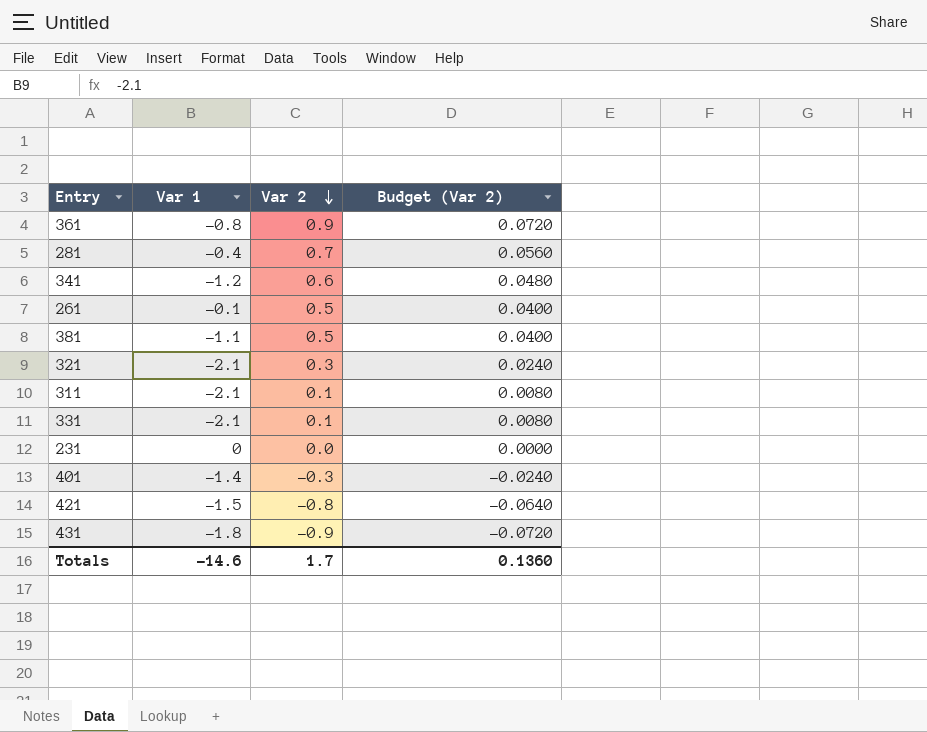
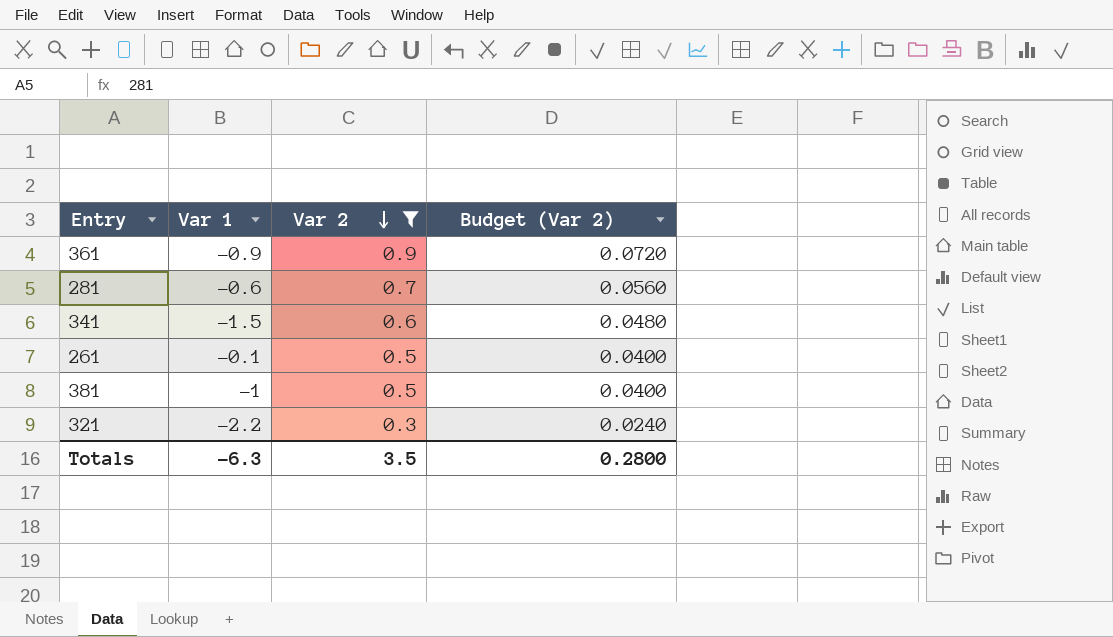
filter: none -> Var 2 >= 0.3
361 | Var 1: -0.8 -> -0.9
281 | Var 1: -0.4 -> -0.6
341 | Var 1: -1.2 -> -1.5
381 | Var 1: -1.1 -> -1
321 | Var 1: -2.1 -> -2.2
Totals | Var 1: -14.6 -> -6.3
Totals | Var 2: 1.7 -> 3.5
Totals | Budget (Var 2): 0.1360 -> 0.2800

